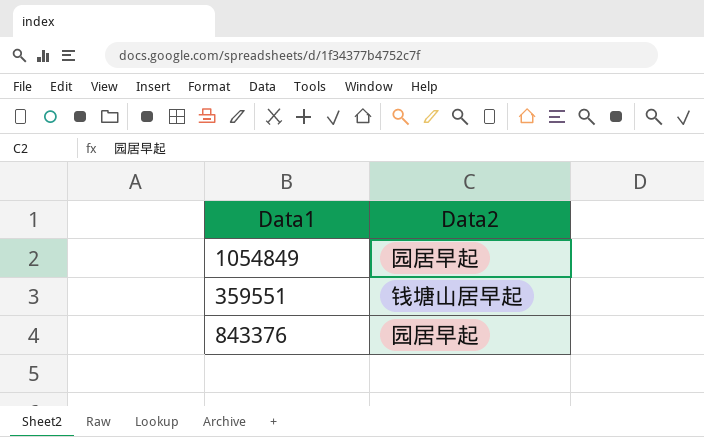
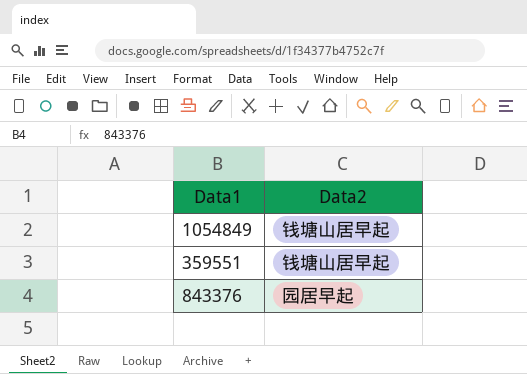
1054849 | Data2: 园居早起 -> 钱塘山居早起

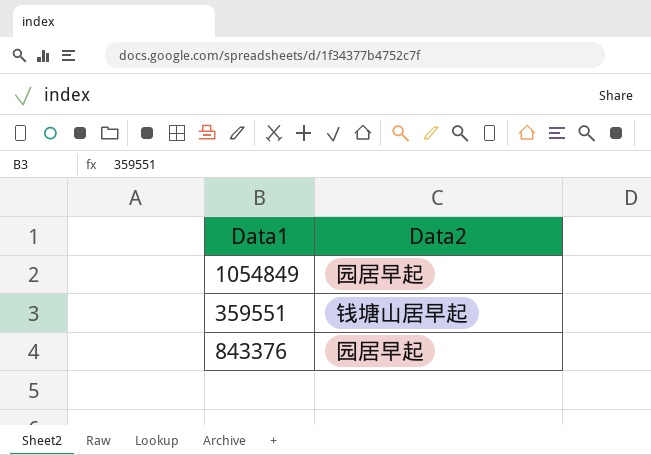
1054849 | Data2: 钱塘山居早起 -> 园居早起

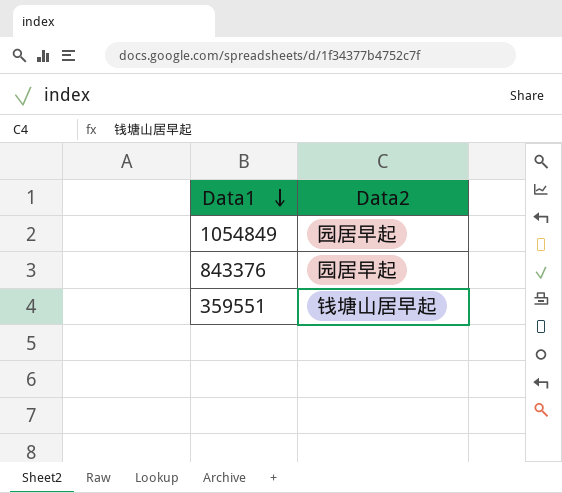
row order: none -> Data1 descending

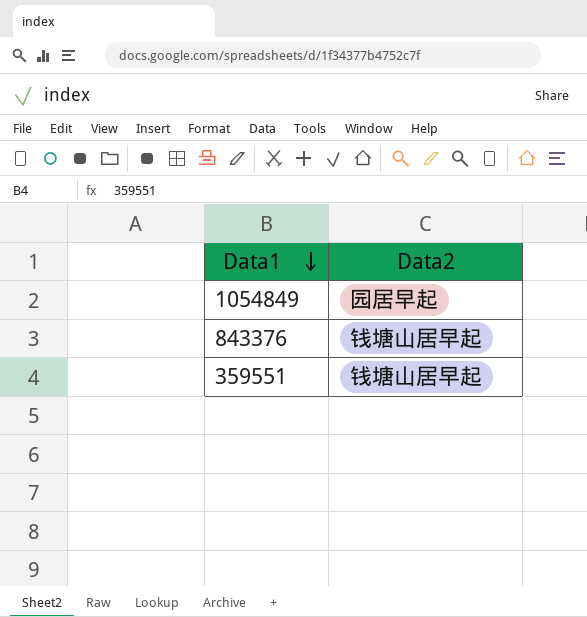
843376 | Data2: 园居早起 -> 钱塘山居早起

